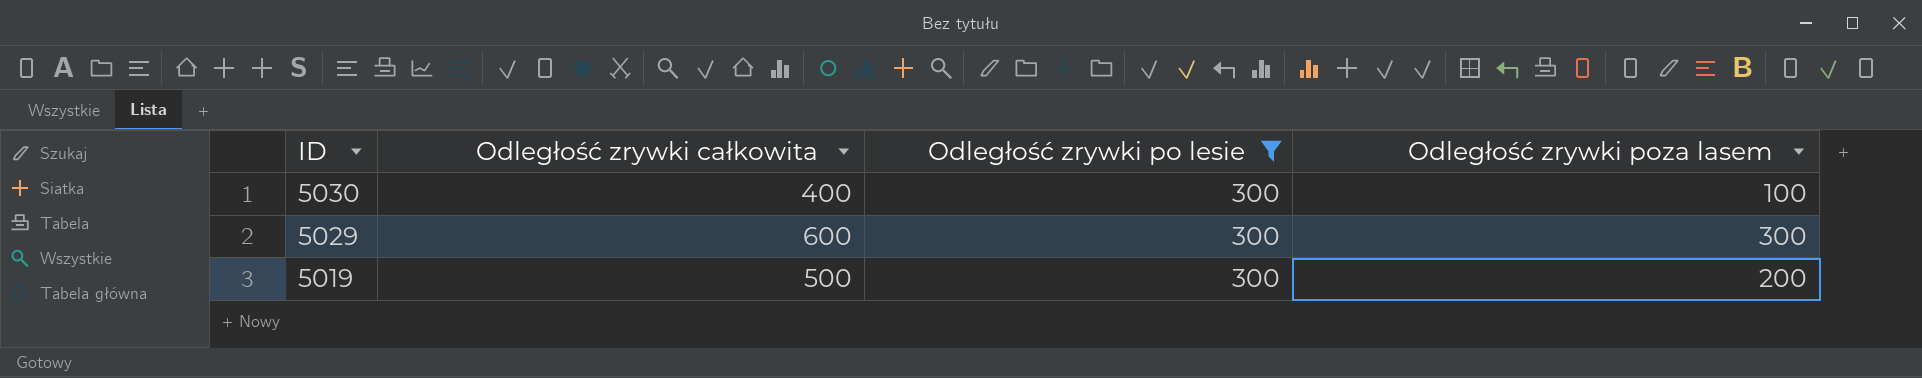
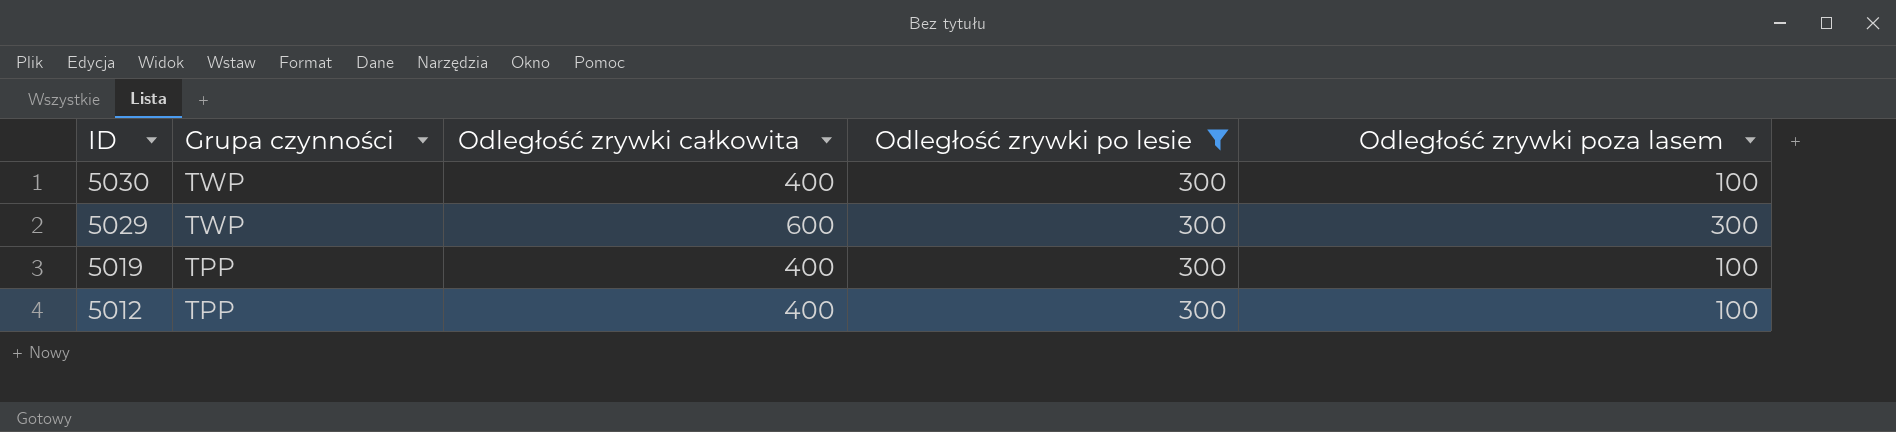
column Grupa czynności | position: none -> 2
5019 | Odległość zrywki całkowita: 500 -> 400
5019 | Odległość zrywki poza lasem: 200 -> 100
row 5012: none -> TPP | 400 | 300 | 100

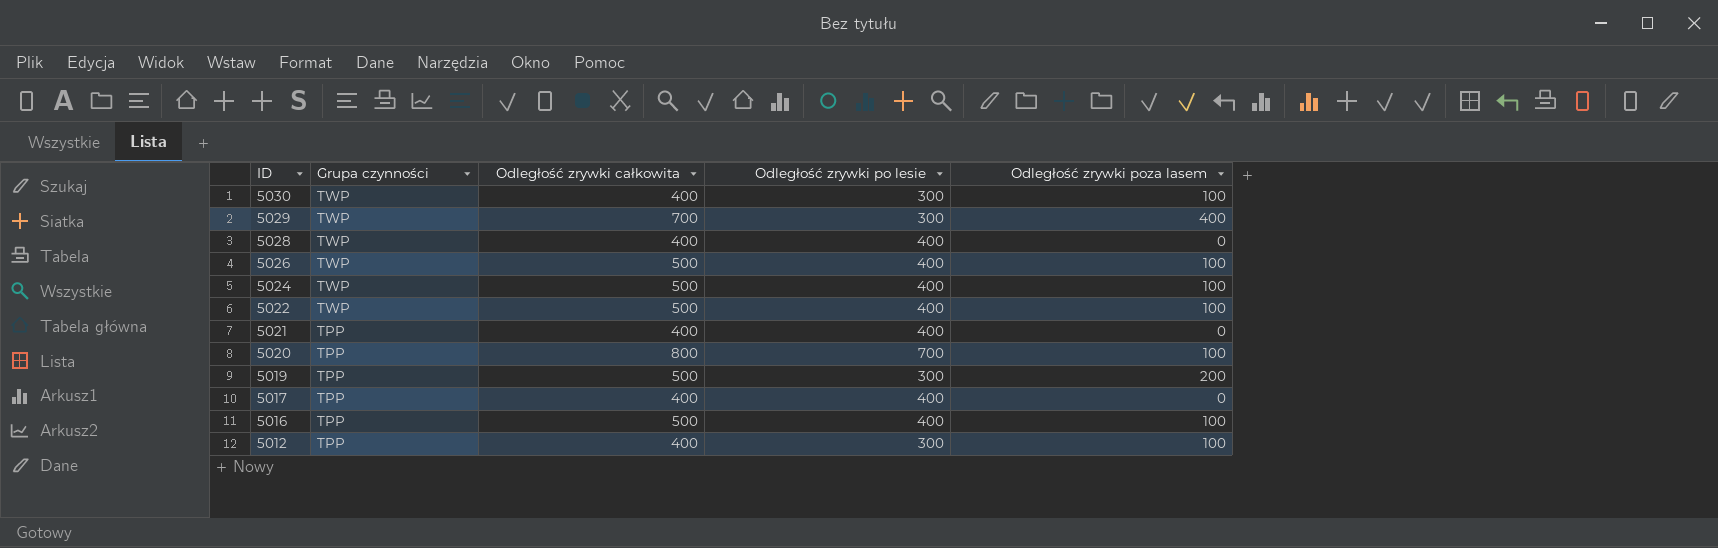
filter: Odległość zrywki po lesie = 300 -> none
5029 | Odległość zrywki całkowita: 600 -> 700
5029 | Odległość zrywki poza lasem: 300 -> 400
5019 | Odległość zrywki całkowita: 400 -> 500
5019 | Odległość zrywki poza lasem: 100 -> 200

